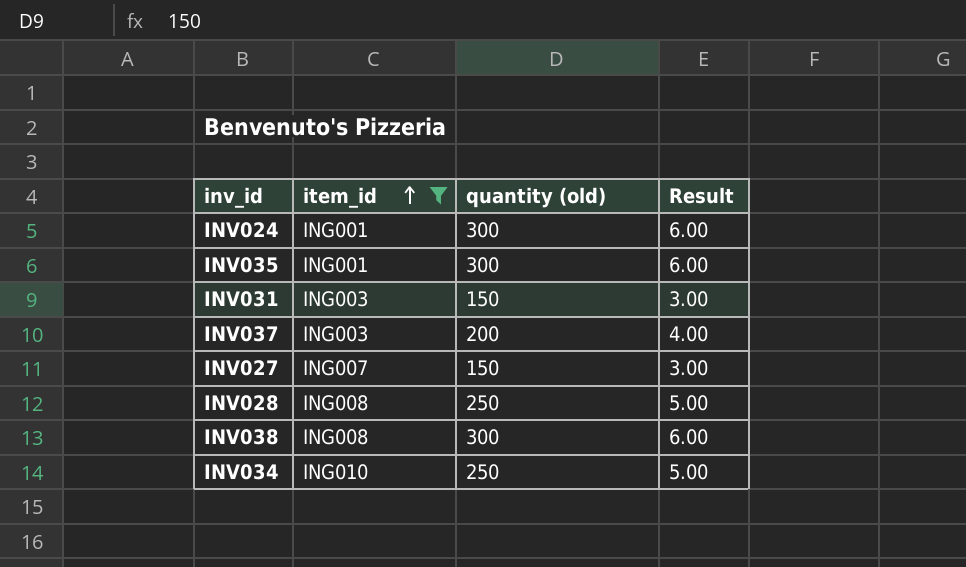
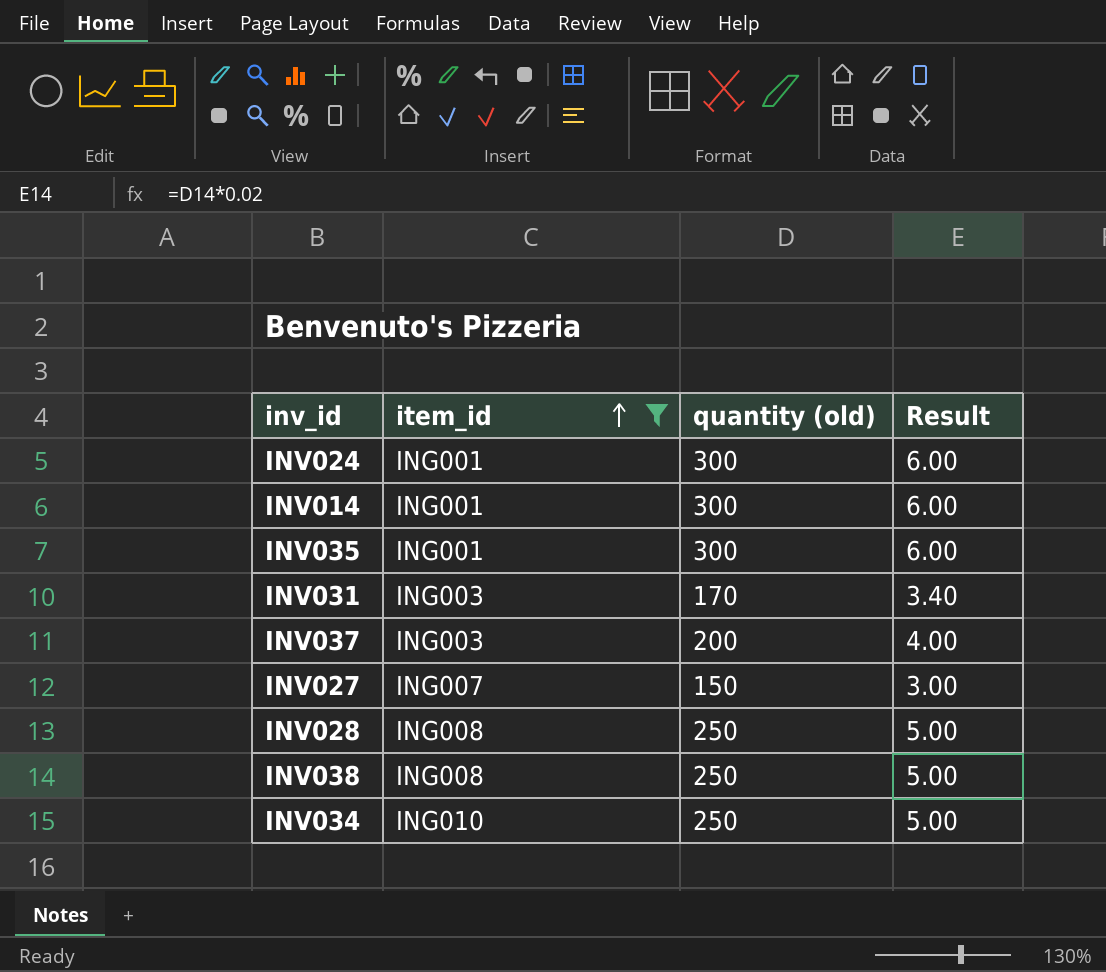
row INV014: none -> ING001 | 300 | 6.00
INV031 | quantity (old): 150 -> 170
INV031 | Result: 3.00 -> 3.40
INV038 | quantity (old): 300 -> 250
INV038 | Result: 6.00 -> 5.00

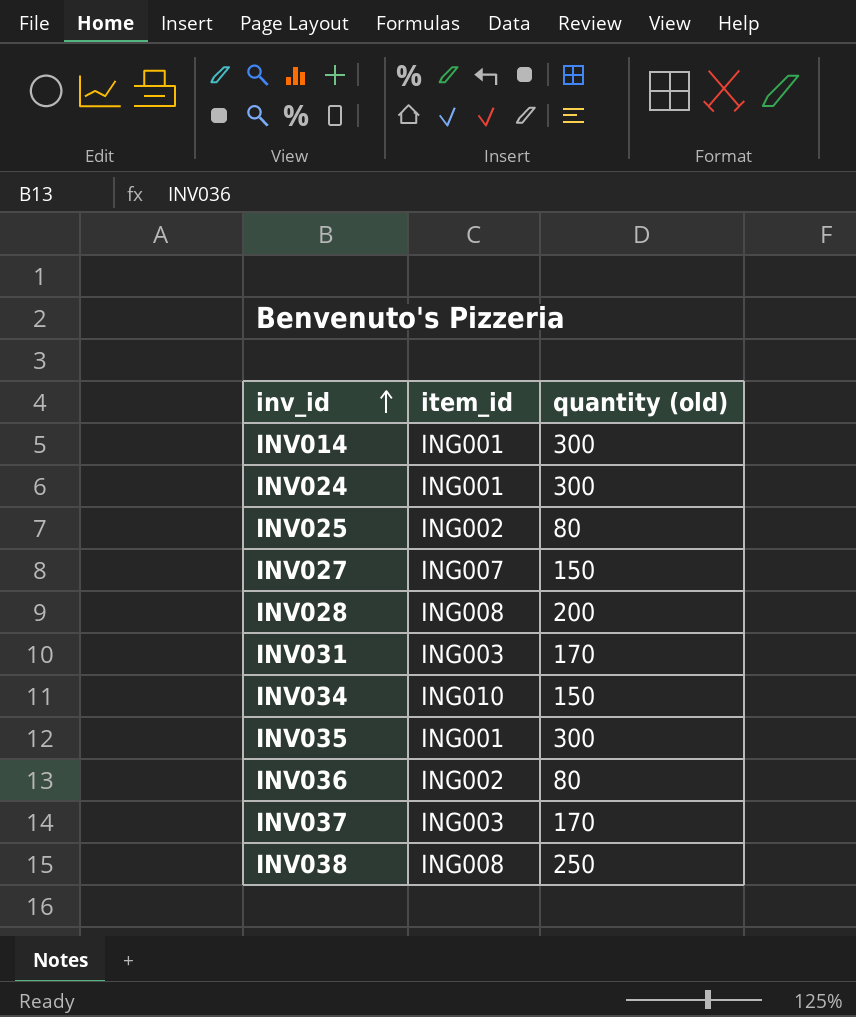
filter: item_id != ING002 -> none
row order: item_id ascending -> inv_id ascending
column Result | formula: [quantity (old)] * 0.02 -> none
INV028 | quantity (old): 250 -> 200
INV034 | quantity (old): 250 -> 150
INV037 | quantity (old): 200 -> 170

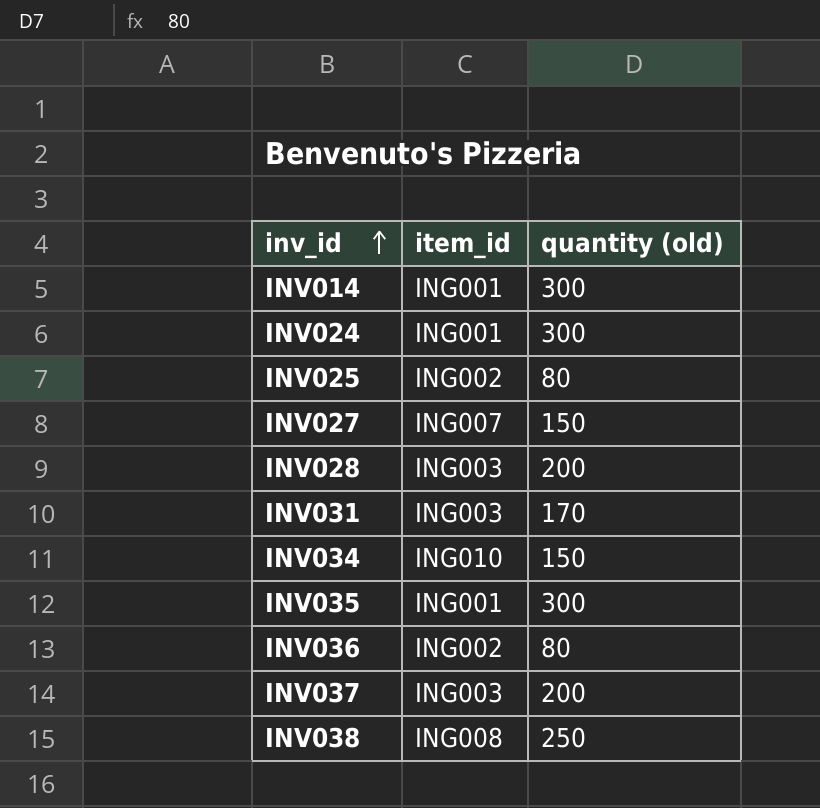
INV028 | item_id: ING008 -> ING003
INV037 | quantity (old): 170 -> 200

